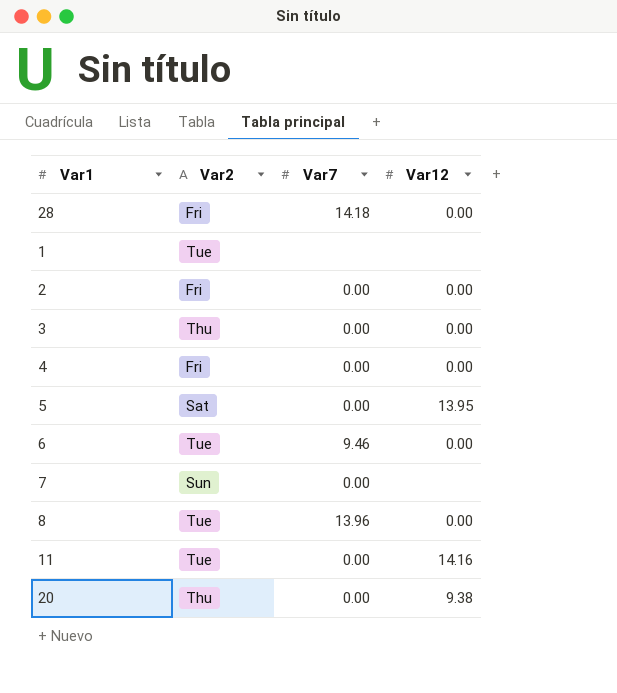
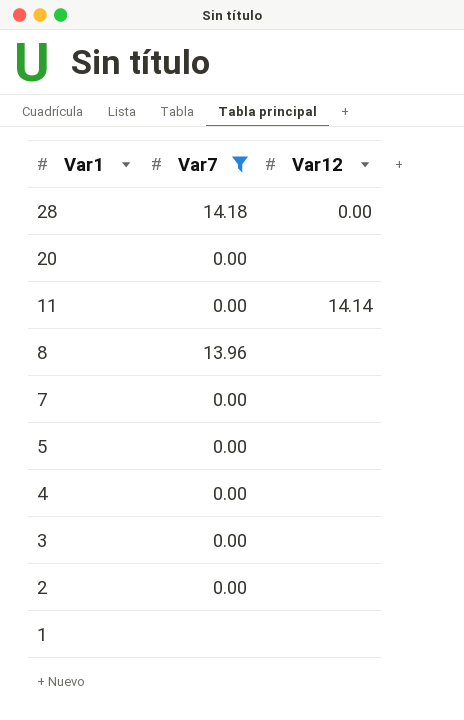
filter: none -> Var7 != 9.46
row order: none -> Var1 descending
column Var2 | position: 2 -> none
20 | Var12: 9.38 -> none
11 | Var12: 14.16 -> 14.14
8 | Var12: 0.00 -> none
5 | Var12: 13.95 -> none
4 | Var12: 0.00 -> none
3 | Var12: 0.00 -> none
2 | Var12: 0.00 -> none

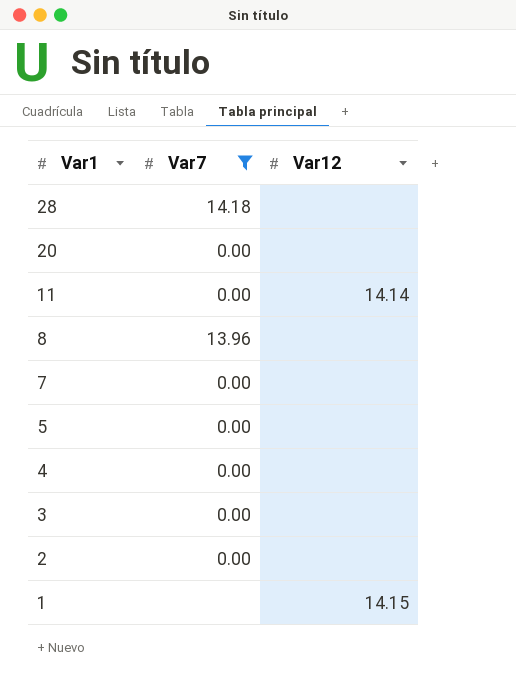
28 | Var12: 0.00 -> none
1 | Var12: none -> 14.15

